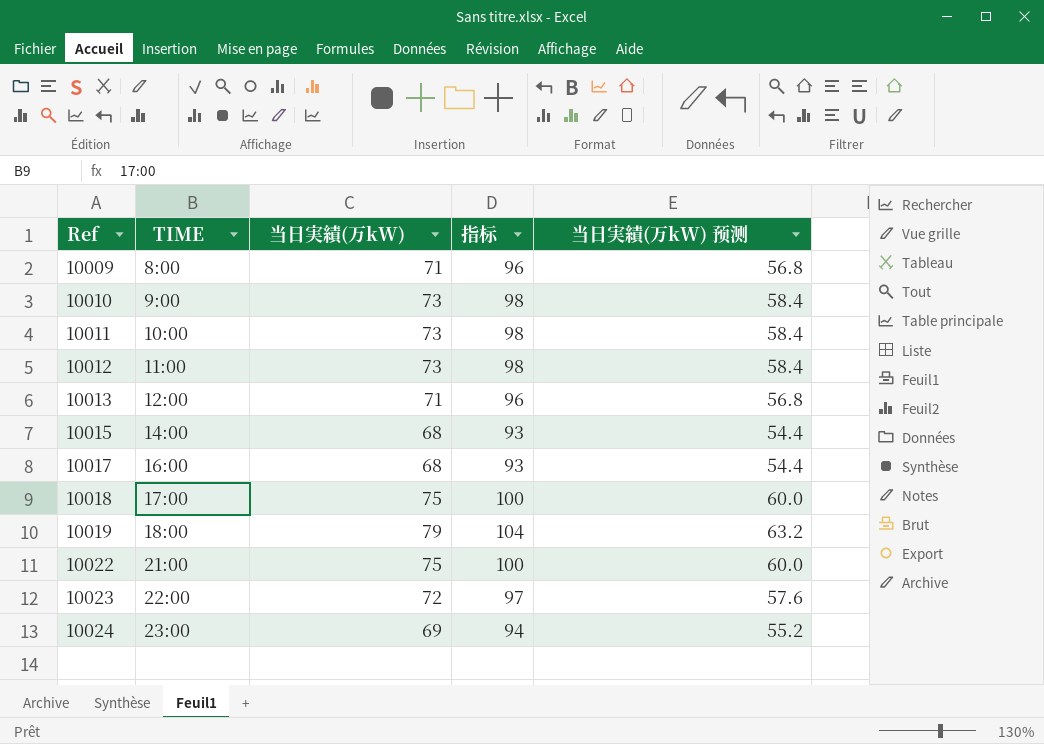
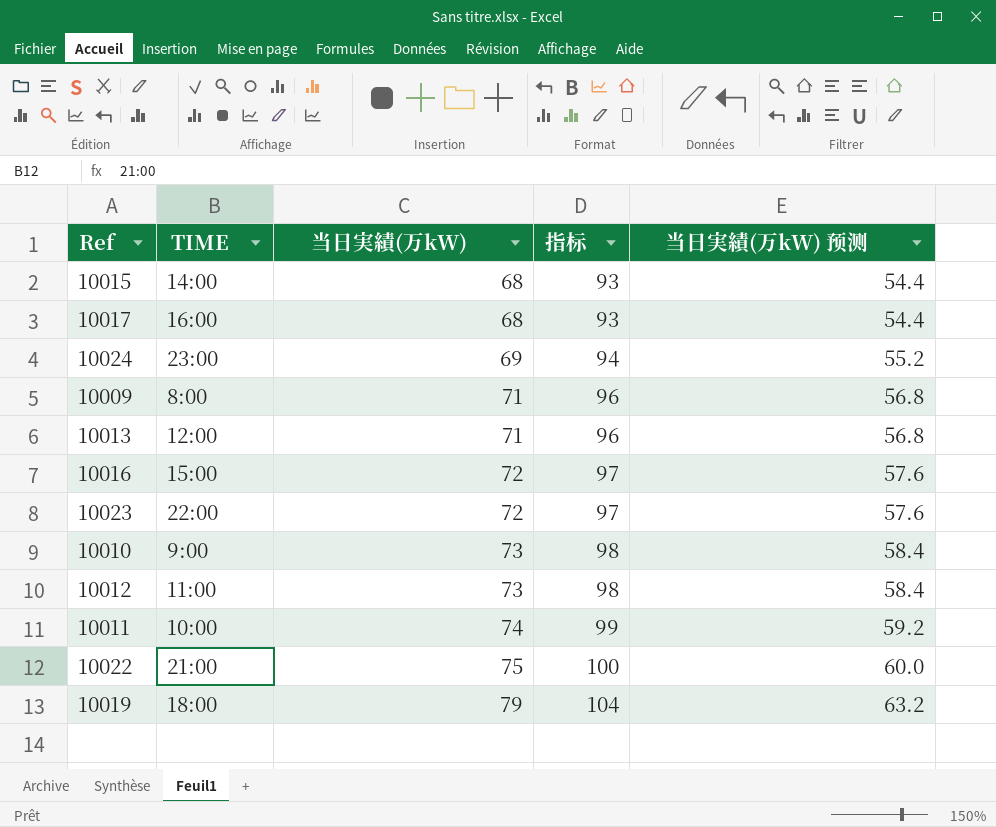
row order: Ref ascending -> 当日実績(万kW) ascending
row 10018: 17:00 | 75 | 100 | 60.0 -> none
row 10016: none -> 15:00 | 72 | 97 | 57.6
10011 | 当日実績(万kW): 73 -> 74
10011 | 指标: 98 -> 99
10011 | 当日実績(万kW) 预测: 58.4 -> 59.2

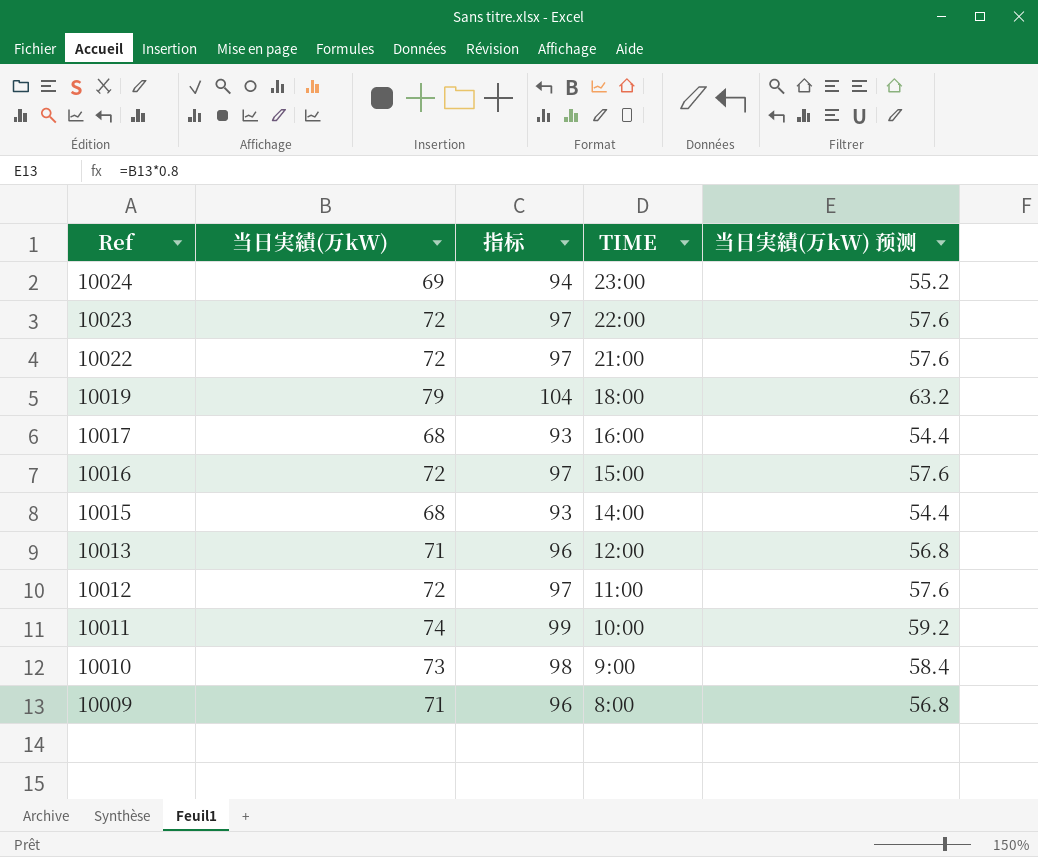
row order: 当日実績(万kW) ascending -> Ref descending
column TIME | position: 2 -> 4
10022 | 当日実績(万kW): 75 -> 72
10022 | 指标: 100 -> 97
10022 | 当日実績(万kW) 预测: 60.0 -> 57.6
10012 | 当日実績(万kW): 73 -> 72
10012 | 指标: 98 -> 97
10012 | 当日実績(万kW) 预测: 58.4 -> 57.6

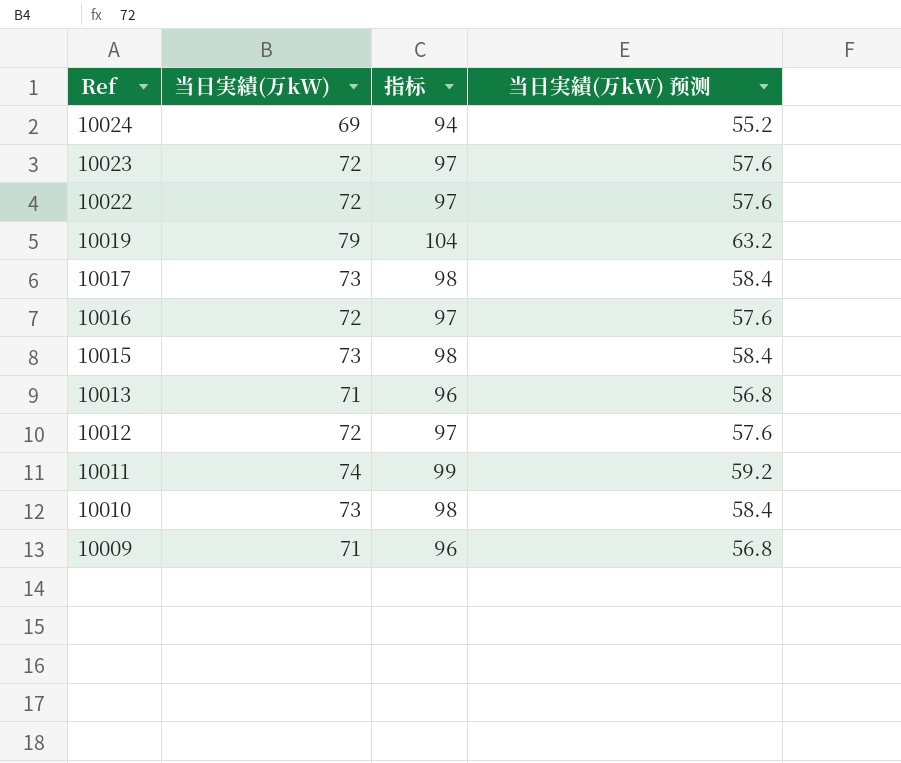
column TIME | position: 4 -> none
10017 | 当日実績(万kW): 68 -> 73
10017 | 指标: 93 -> 98
10017 | 当日実績(万kW) 预测: 54.4 -> 58.4
10015 | 当日実績(万kW): 68 -> 73
10015 | 指标: 93 -> 98
10015 | 当日実績(万kW) 预测: 54.4 -> 58.4

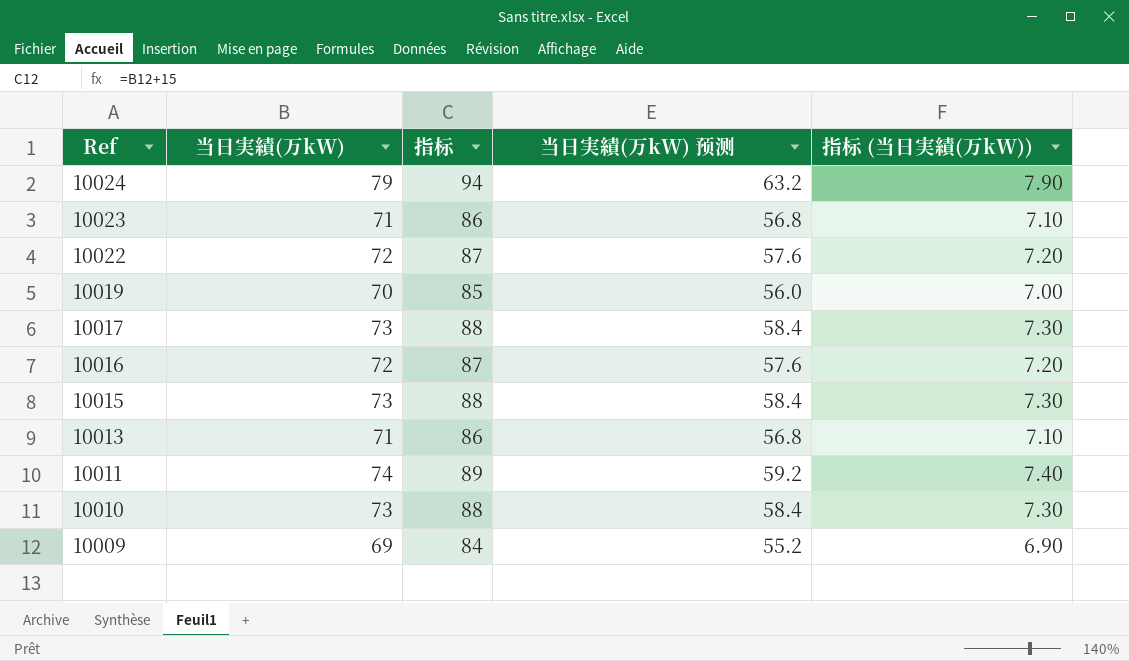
column 指标 | formula: [当日実績(万kW)] + 25 -> [当日実績(万kW)] + 15
column 指标 (当日実績(万kW)) | formula: none -> [当日実績(万kW)] * 0.1
row 10012: 72 | 97 | 57.6 -> none
10024 | 当日実績(万kW): 69 -> 79
10024 | 当日実績(万kW) 预测: 55.2 -> 63.2
10023 | 当日実績(万kW): 72 -> 71
10023 | 当日実績(万kW) 预测: 57.6 -> 56.8
10019 | 当日実績(万kW): 79 -> 70
10019 | 当日実績(万kW) 预测: 63.2 -> 56.0
10009 | 当日実績(万kW): 71 -> 69
10009 | 当日実績(万kW) 预测: 56.8 -> 55.2

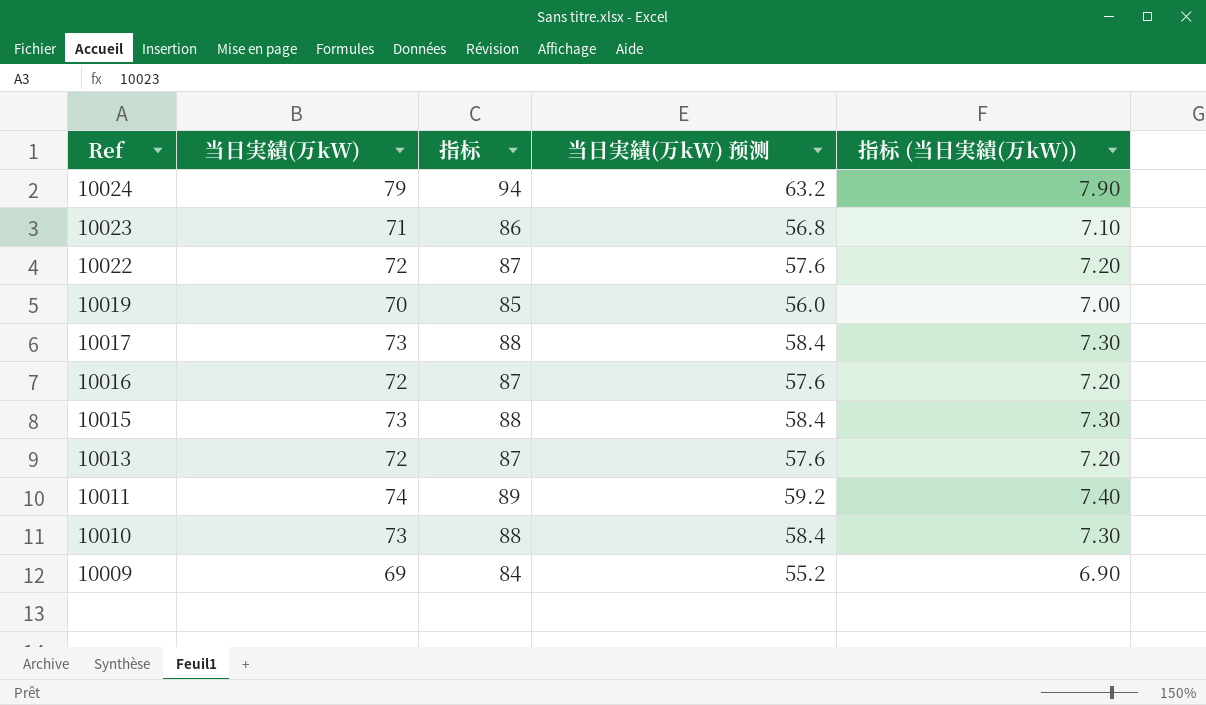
10013 | 当日実績(万kW): 71 -> 72
10013 | 指标: 86 -> 87
10013 | 当日実績(万kW) 预测: 56.8 -> 57.6
10013 | 指标 (当日実績(万kW)): 7.10 -> 7.20

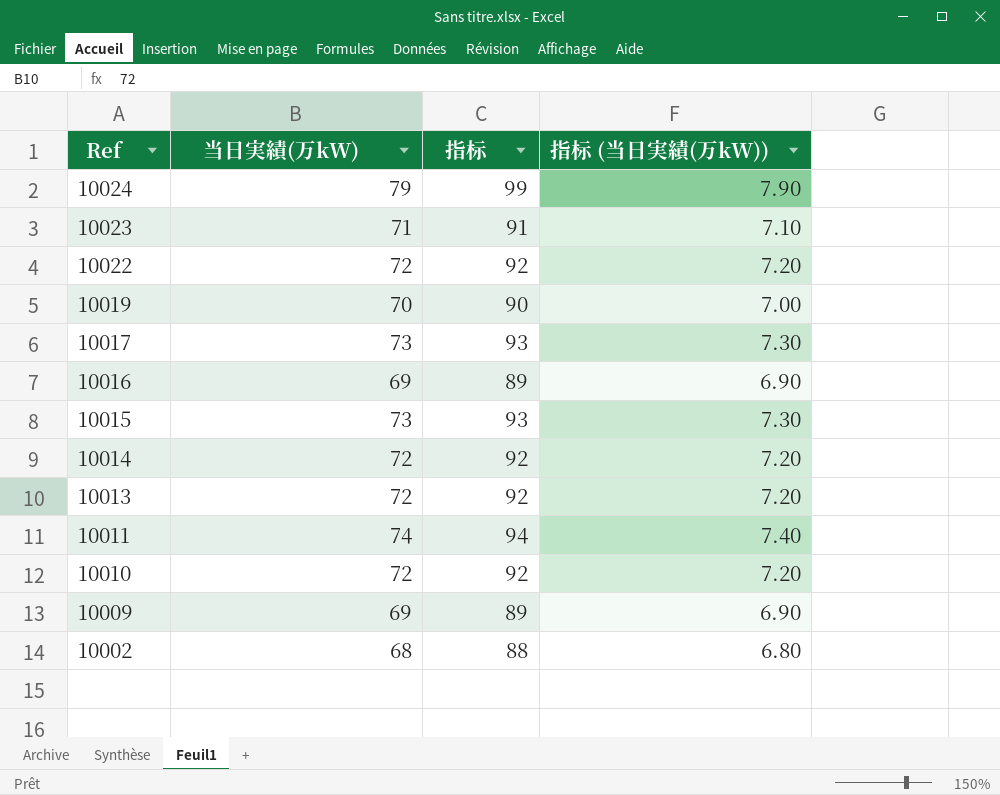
column 当日実績(万kW) 预测 | formula: [当日実績(万kW)] * 0.8 -> none
column 指标 | formula: [当日実績(万kW)] + 15 -> [当日実績(万kW)] + 20
10016 | 当日実績(万kW): 72 -> 69
10016 | 指标 (当日実績(万kW)): 7.20 -> 6.90
row 10014: none -> 72 | 92 | 7.20
10010 | 当日実績(万kW): 73 -> 72
10010 | 指标 (当日実績(万kW)): 7.30 -> 7.20
row 10002: none -> 68 | 88 | 6.80

